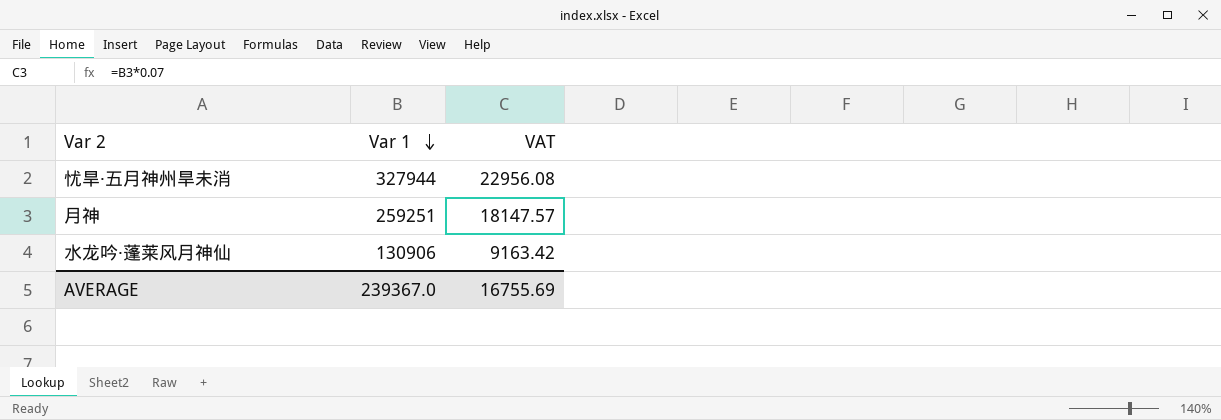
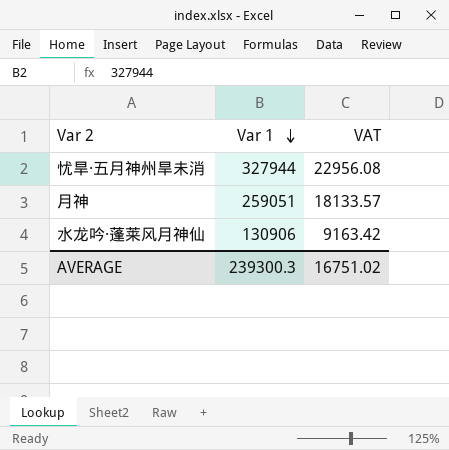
月神 | Var 1: 259251 -> 259051
月神 | VAT: 18147.57 -> 18133.57
AVERAGE | Var 1: 239367.0 -> 239300.3
AVERAGE | VAT: 16755.69 -> 16751.02

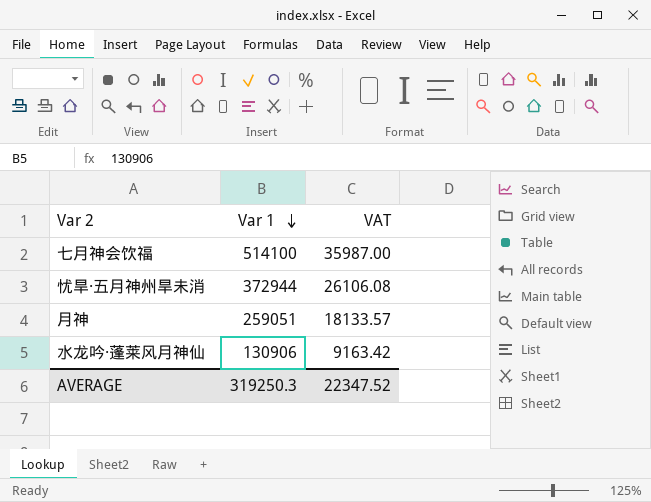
row 七月神会饮福: none -> 514100 | 35987.00
忧旱·五月神州旱未消 | Var 1: 327944 -> 372944
忧旱·五月神州旱未消 | VAT: 22956.08 -> 26106.08
AVERAGE | Var 1: 239300.3 -> 319250.3
AVERAGE | VAT: 16751.02 -> 22347.52

